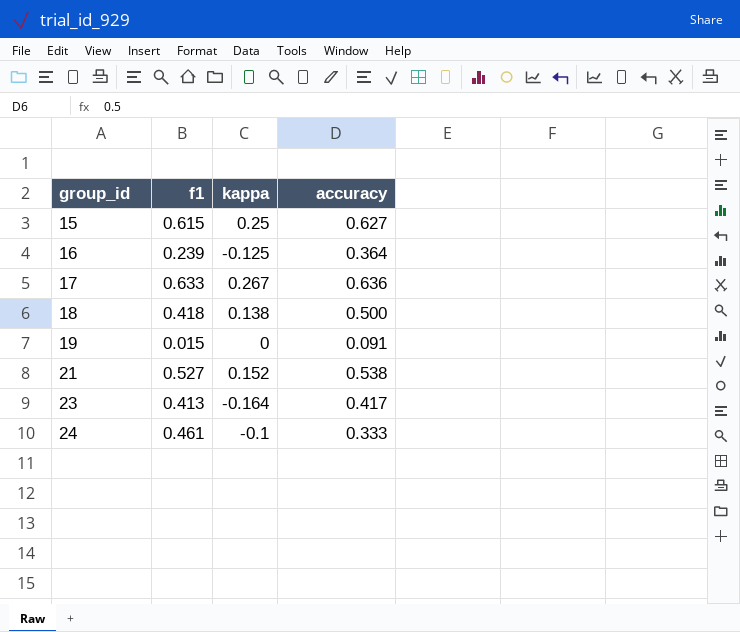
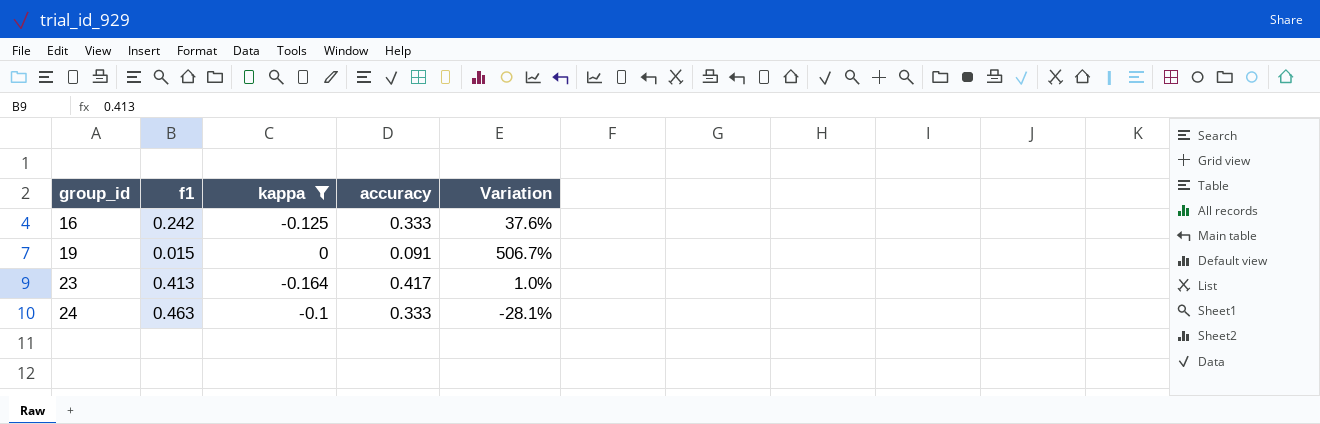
filter: none -> kappa <= 0
column Variation | formula: none -> ([accuracy] - [f1]) / [f1]
16 | f1: 0.239 -> 0.242
16 | accuracy: 0.364 -> 0.333
24 | f1: 0.461 -> 0.463

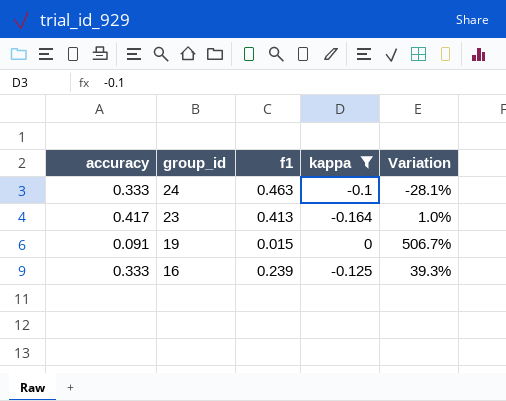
row order: group_id ascending -> group_id descending
column accuracy | position: 4 -> 1
16 | f1: 0.242 -> 0.239
16 | Variation: 37.6% -> 39.3%

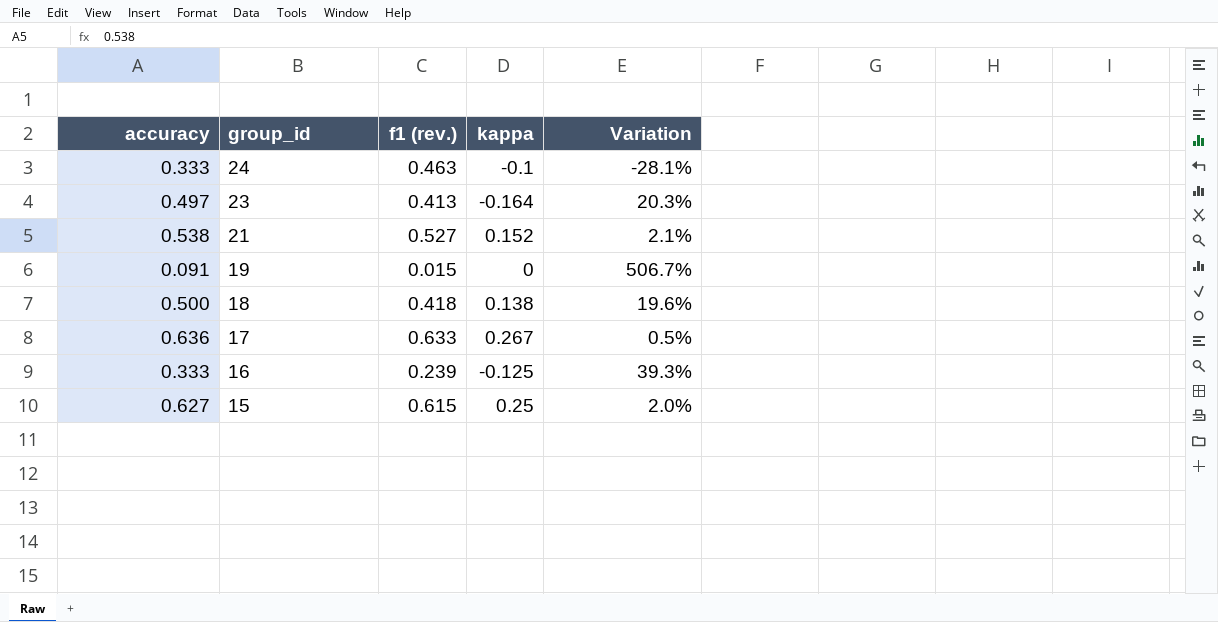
filter: kappa <= 0 -> none
column name: f1 -> f1 (rev.)
23 | accuracy: 0.417 -> 0.497
23 | Variation: 1.0% -> 20.3%

